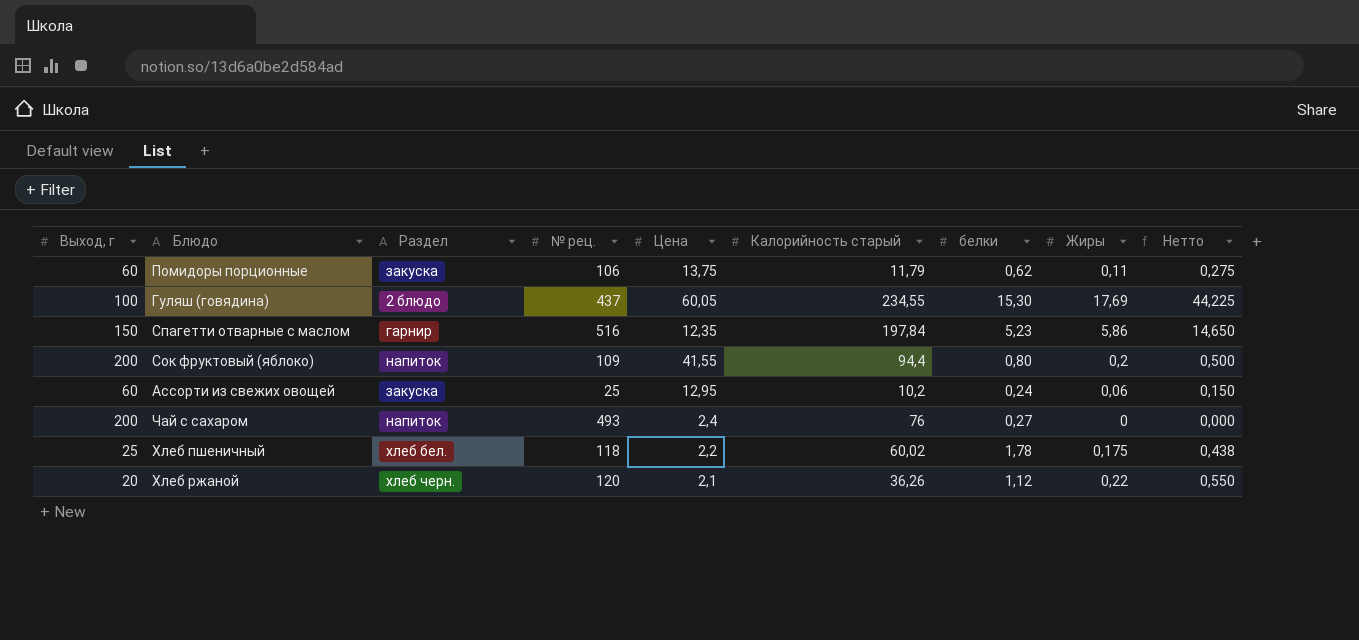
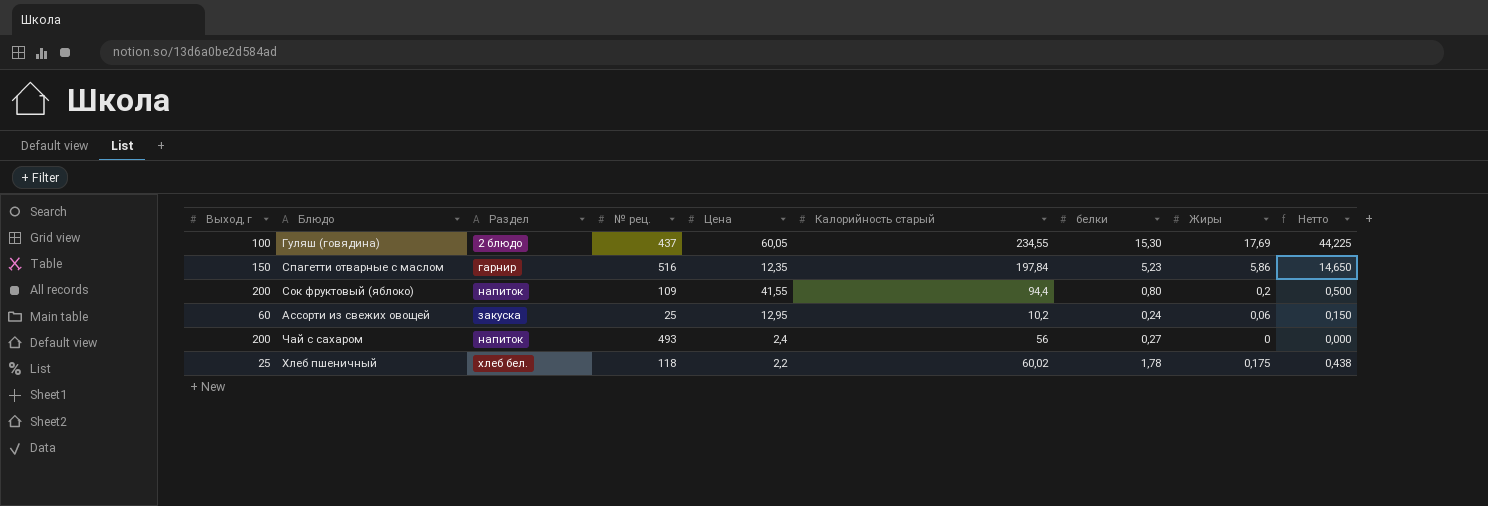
row Помидоры порционные: 60 | закуска | 106 | 13,75 | 11,79 | 0,62 | 0,11 | 0,275 -> none
row Хлеб ржаной: 20 | хлеб черн. | 120 | 2,1 | 36,26 | 1,12 | 0,22 | 0,550 -> none
Чай с сахаром | Калорийность старый: 76 -> 56

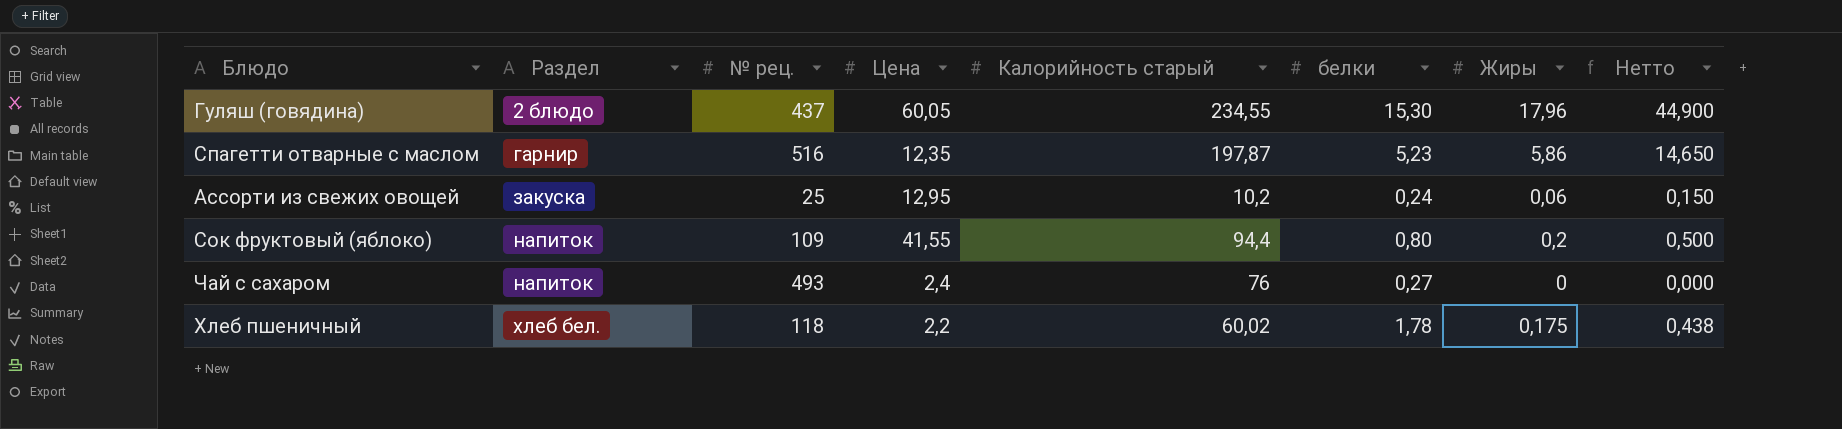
row order: none -> Раздел ascending
column Выход, г | position: 1 -> none
Гуляш (говядина) | Жиры: 17,69 -> 17,96
Гуляш (говядина) | Нетто: 44,225 -> 44,900
Спагетти отварные с маслом | Калорийность старый: 197,84 -> 197,87
Чай с сахаром | Калорийность старый: 56 -> 76

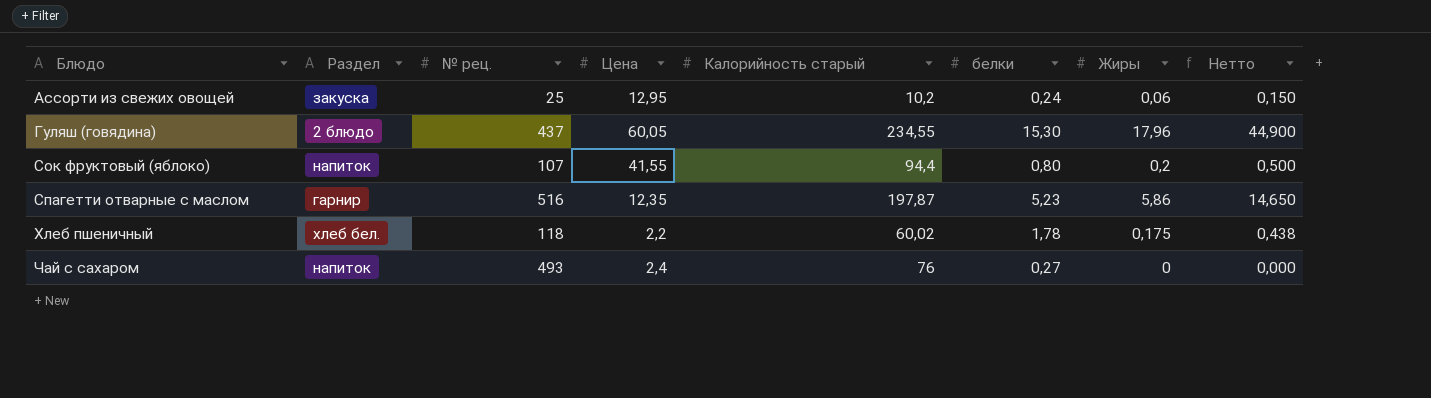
row order: Раздел ascending -> Блюдо ascending
Сок фруктовый (яблоко) | № рец.: 109 -> 107

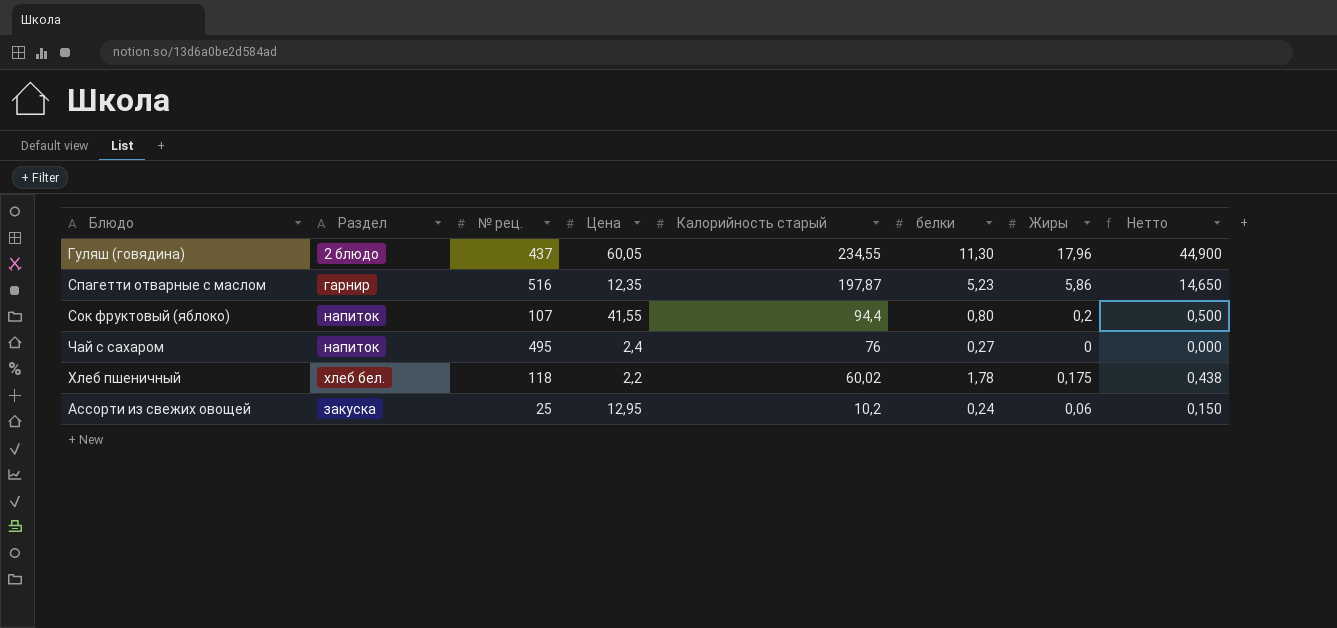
row order: Блюдо ascending -> Калорийность старый descending
Гуляш (говядина) | белки: 15,30 -> 11,30
Чай с сахаром | № рец.: 493 -> 495

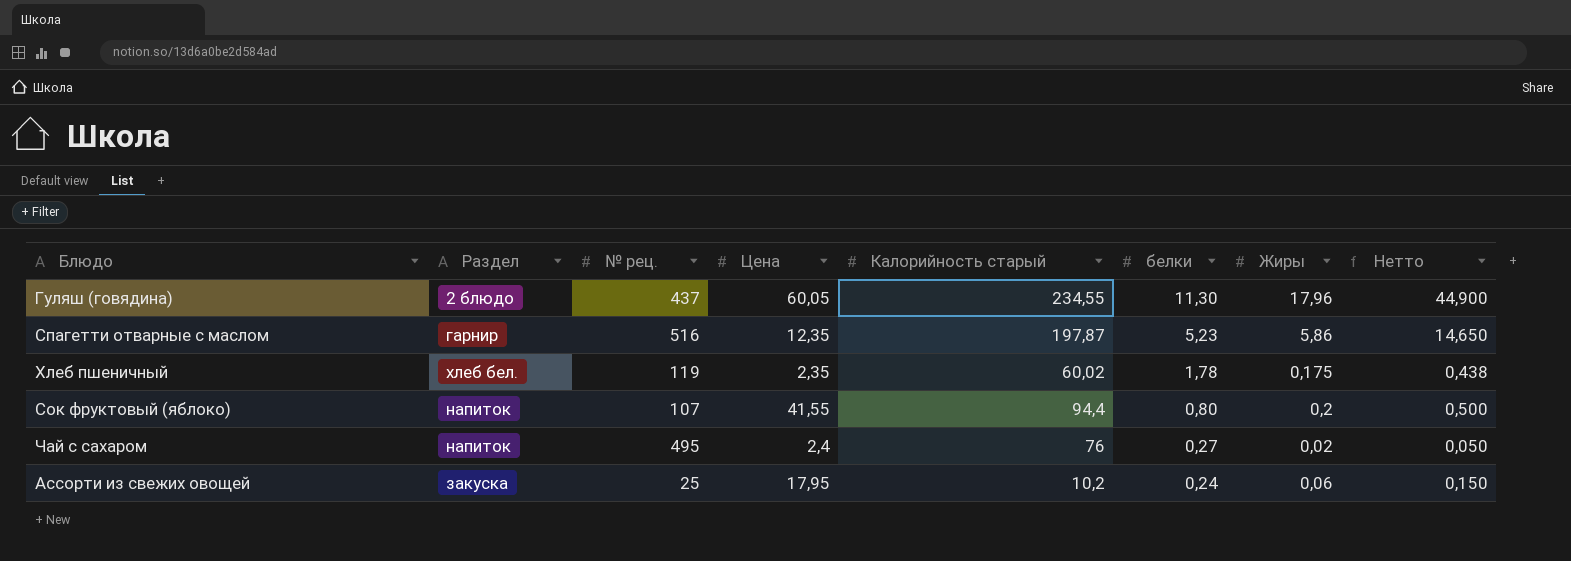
row order: Калорийность старый descending -> белки descending
Хлеб пшеничный | № рец.: 118 -> 119
Хлеб пшеничный | Цена: 2,2 -> 2,35
Чай с сахаром | Жиры: 0 -> 0,02
Чай с сахаром | Нетто: 0,000 -> 0,050
Ассорти из свежих овощей | Цена: 12,95 -> 17,95

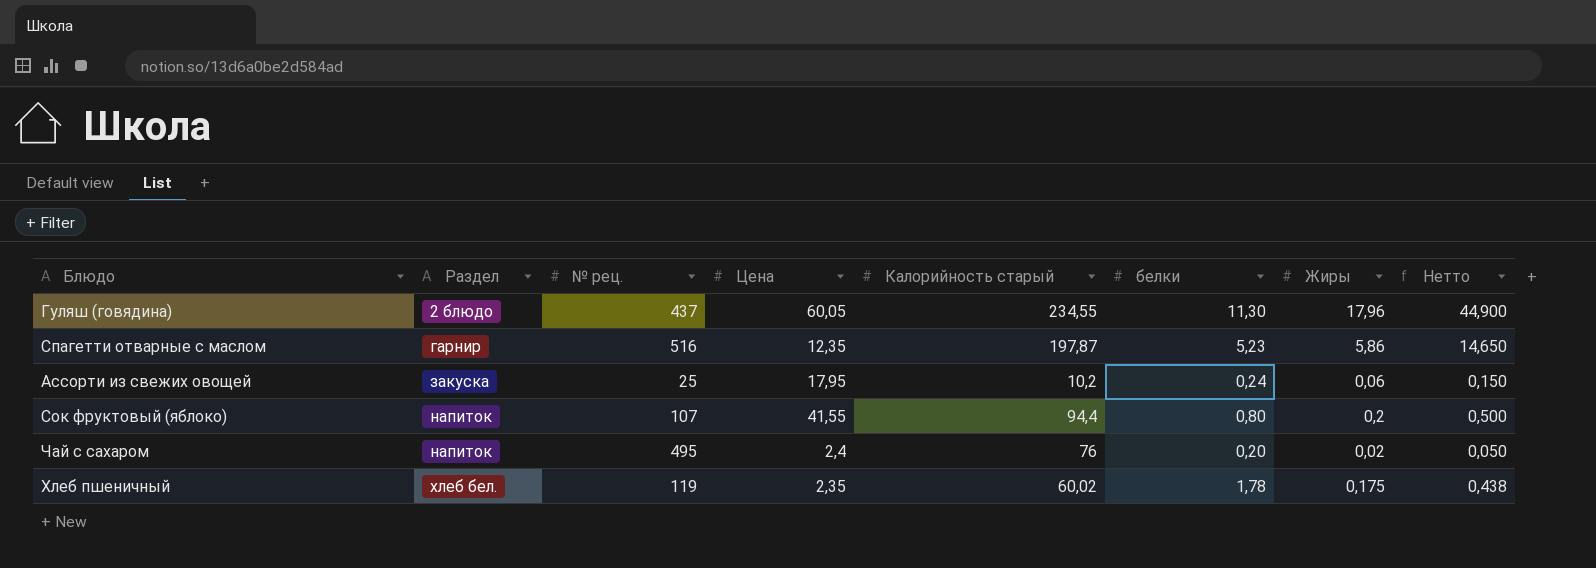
row order: белки descending -> Раздел ascending
Чай с сахаром | белки: 0,27 -> 0,20

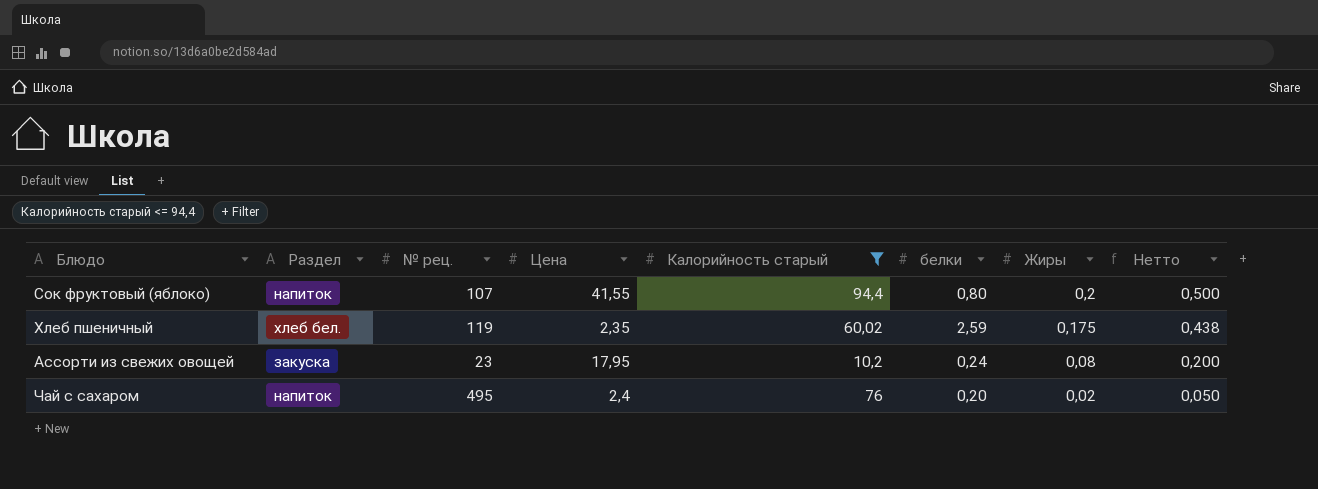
filter: none -> Калорийность старый <= 94,4
row order: Раздел ascending -> Жиры descending
Хлеб пшеничный | белки: 1,78 -> 2,59
Ассорти из свежих овощей | № рец.: 25 -> 23
Ассорти из свежих овощей | Жиры: 0,06 -> 0,08
Ассорти из свежих овощей | Нетто: 0,150 -> 0,200

